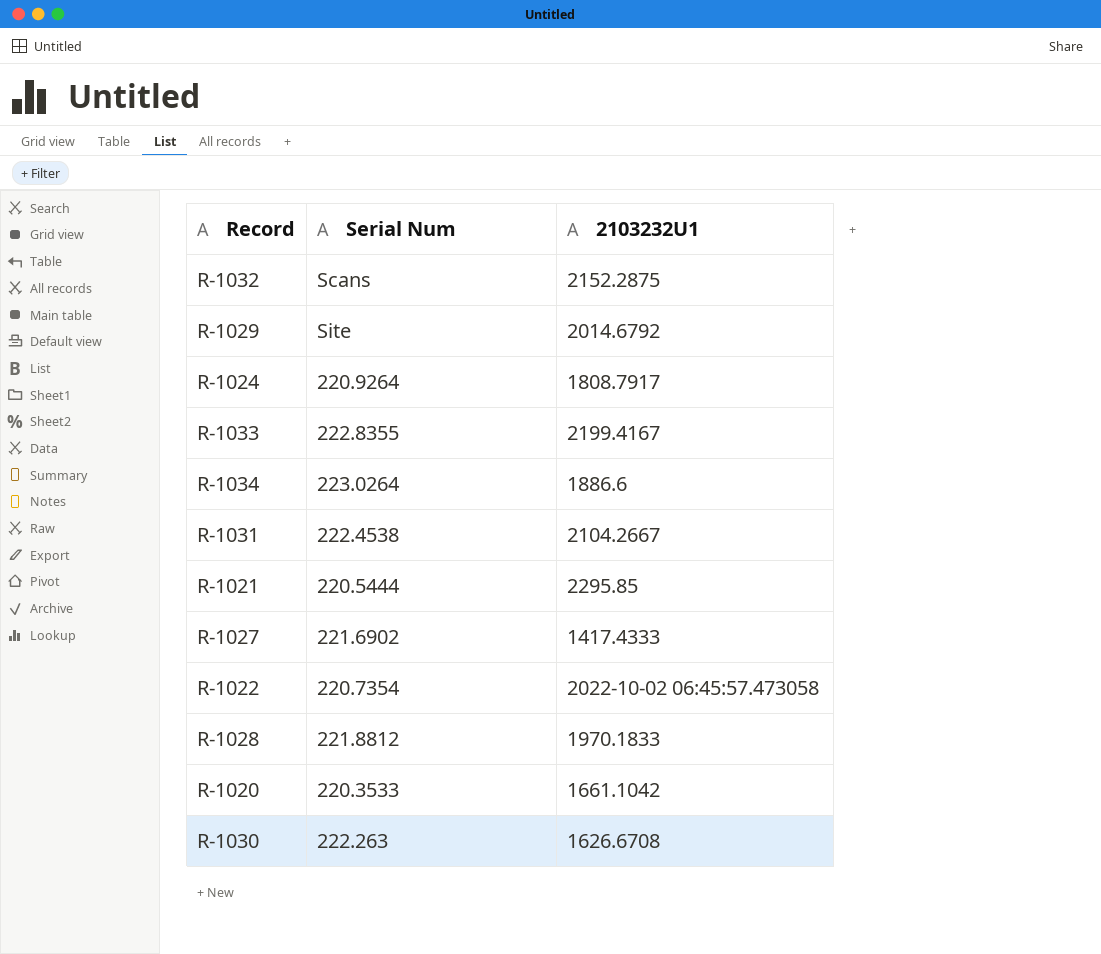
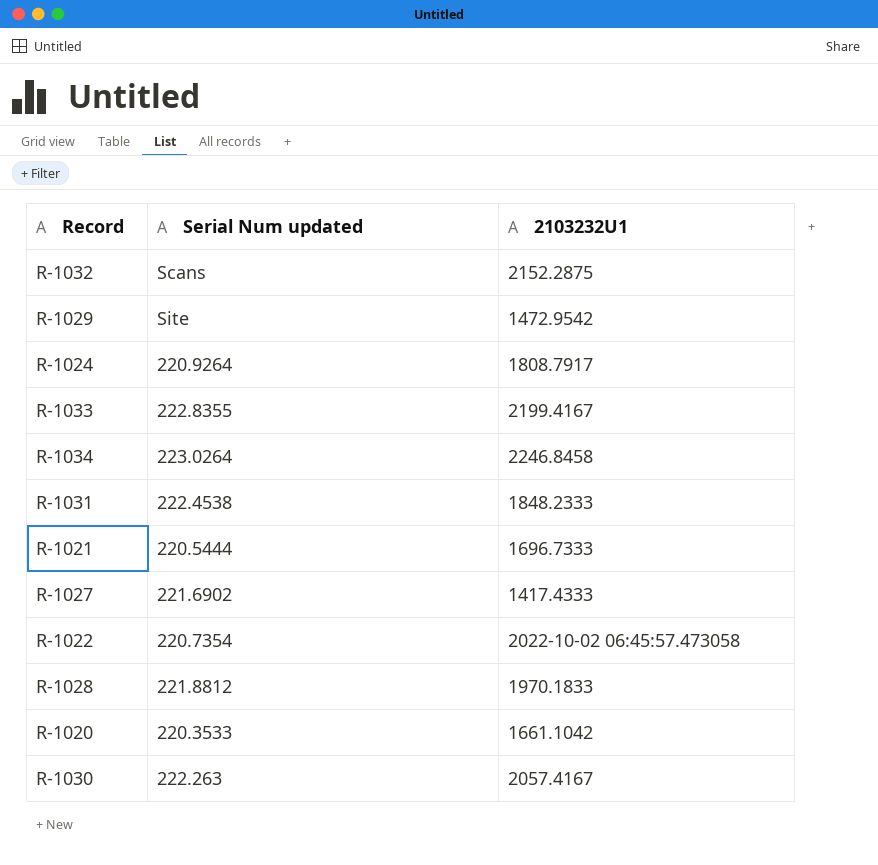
column name: Serial Num -> Serial Num updated
R-1029 | 2103232U1: 2014.6792 -> 1472.9542
R-1034 | 2103232U1: 1886.6 -> 2246.8458
R-1031 | 2103232U1: 2104.2667 -> 1848.2333
R-1021 | 2103232U1: 2295.85 -> 1696.7333
R-1030 | 2103232U1: 1626.6708 -> 2057.4167

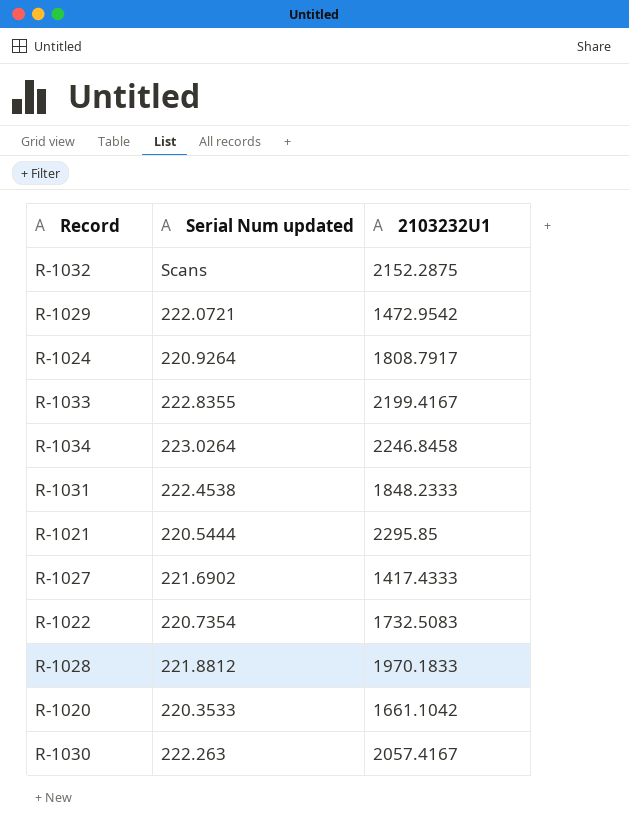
R-1029 | Serial Num updated: Site -> 222.0721
R-1021 | 2103232U1: 1696.7333 -> 2295.85
R-1022 | 2103232U1: 2022-10-02 06:45:57.473058 -> 1732.5083

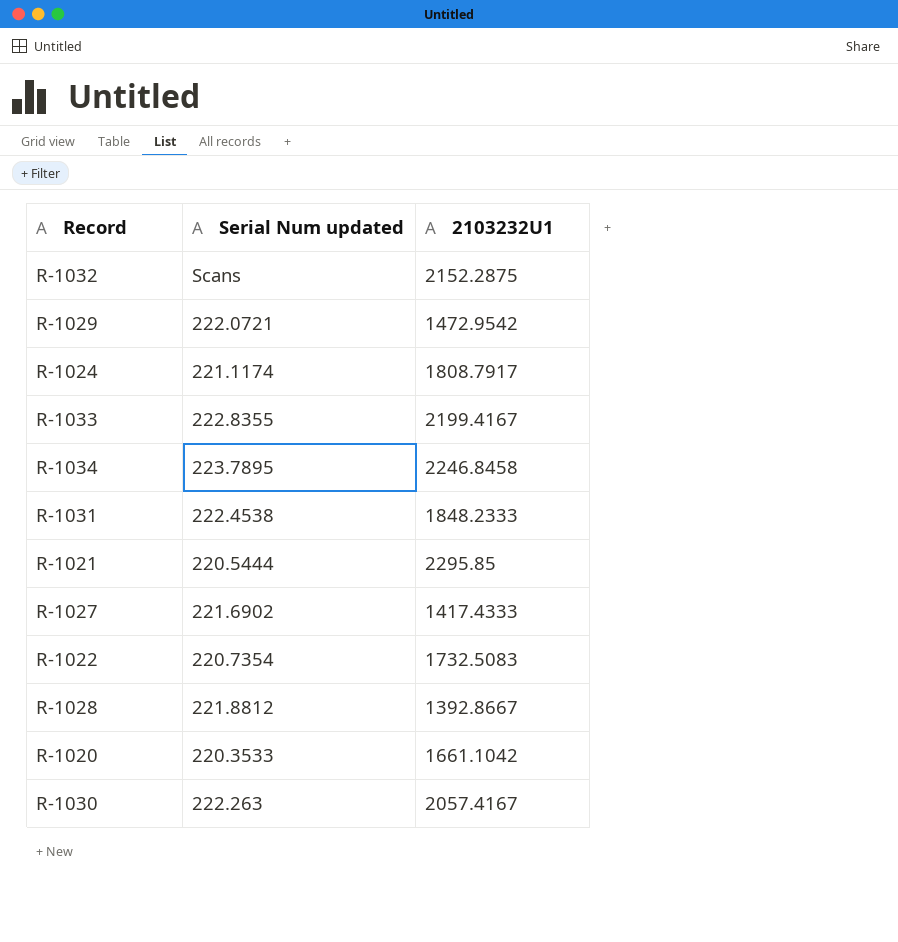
R-1024 | Serial Num updated: 220.9264 -> 221.1174
R-1034 | Serial Num updated: 223.0264 -> 223.7895
R-1028 | 2103232U1: 1970.1833 -> 1392.8667

